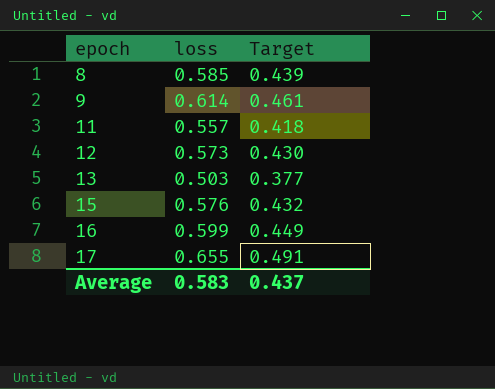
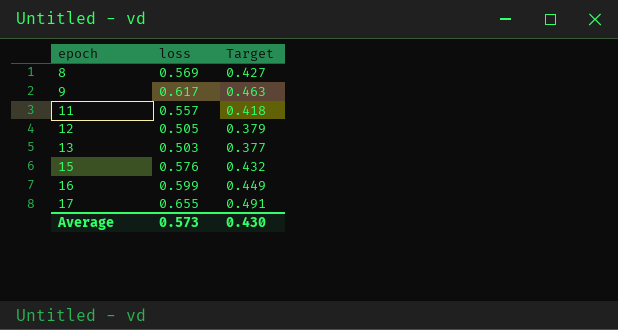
8 | loss: 0.585 -> 0.569
8 | Target: 0.439 -> 0.427
9 | loss: 0.614 -> 0.617
9 | Target: 0.461 -> 0.463
12 | loss: 0.573 -> 0.505
12 | Target: 0.430 -> 0.379
Average | loss: 0.583 -> 0.573
Average | Target: 0.437 -> 0.430

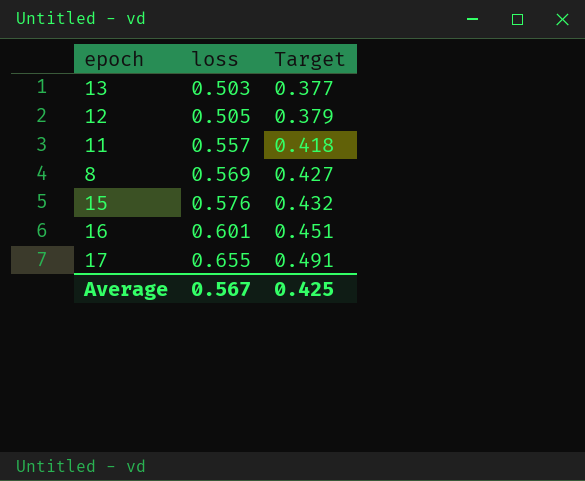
row order: epoch ascending -> loss ascending
row 9: 0.617 | 0.463 -> none
16 | loss: 0.599 -> 0.601
16 | Target: 0.449 -> 0.451
Average | loss: 0.573 -> 0.567
Average | Target: 0.430 -> 0.425

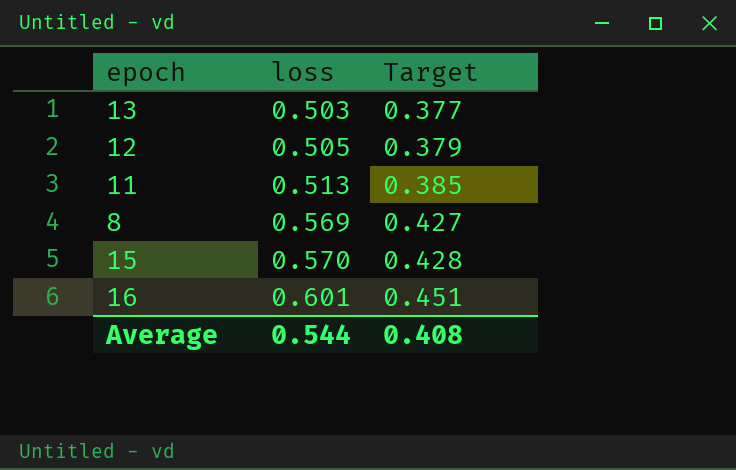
row 17: 0.655 | 0.491 -> none
11 | loss: 0.557 -> 0.513
11 | Target: 0.418 -> 0.385
15 | loss: 0.576 -> 0.570
15 | Target: 0.432 -> 0.428
Average | loss: 0.567 -> 0.544
Average | Target: 0.425 -> 0.408

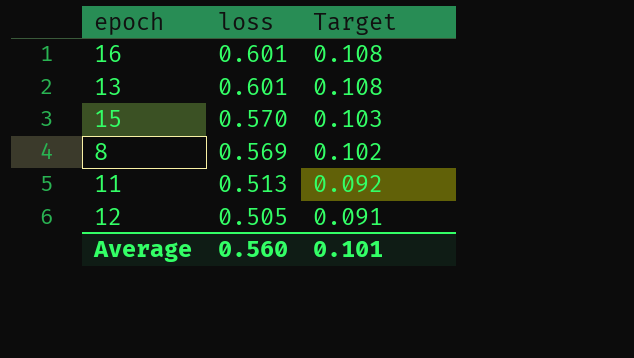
row order: loss ascending -> loss descending
column Target | formula: [loss] * 0.75 -> [loss] * 0.18
13 | loss: 0.503 -> 0.601
Average | loss: 0.544 -> 0.560
Average | Target: 0.408 -> 0.101

